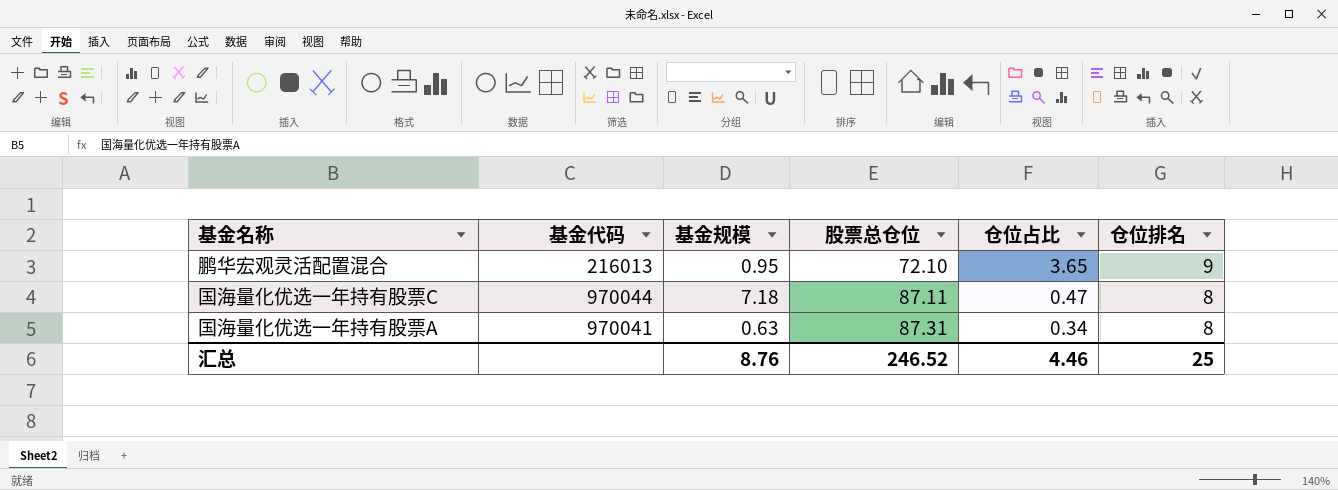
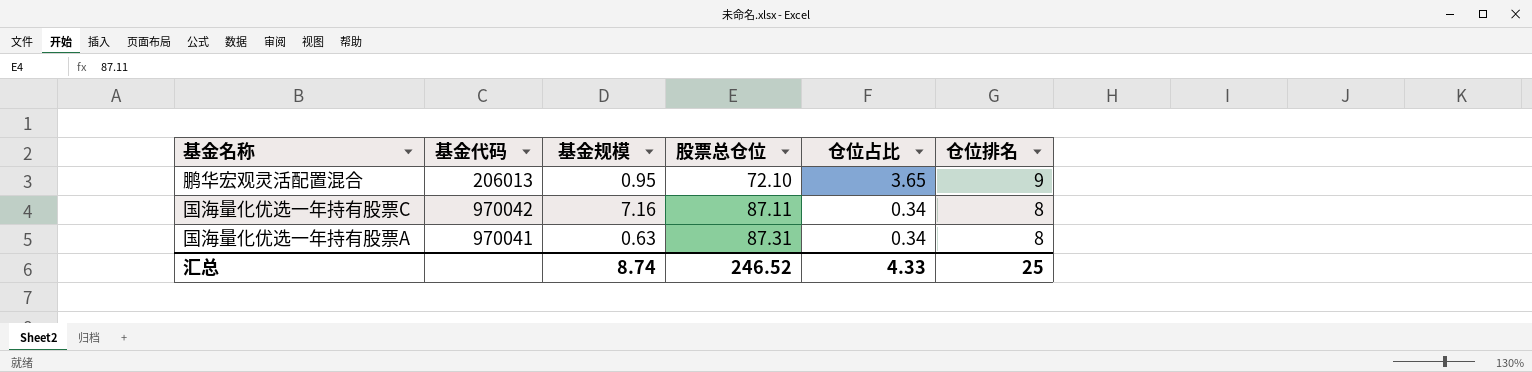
鹏华宏观灵活配置混合 | 基金代码: 216013 -> 206013
国海量化优选一年持有股票C | 基金代码: 970044 -> 970042
国海量化优选一年持有股票C | 基金规模: 7.18 -> 7.16
国海量化优选一年持有股票C | 仓位占比: 0.47 -> 0.34
汇总 | 基金规模: 8.76 -> 8.74
汇总 | 仓位占比: 4.46 -> 4.33

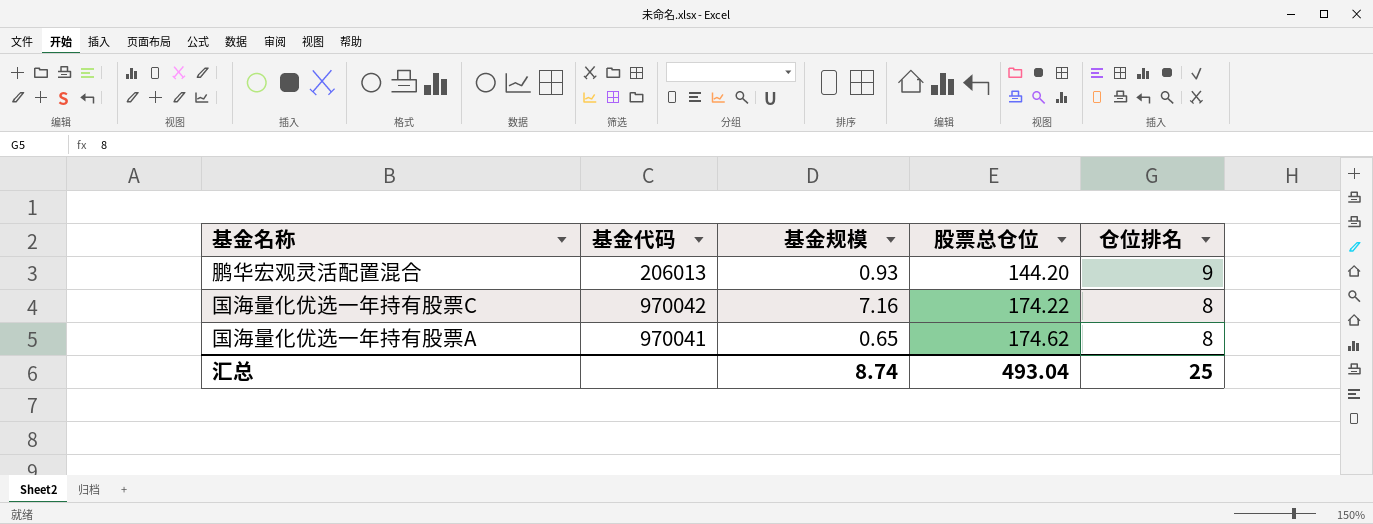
column 仓位占比 | position: 5 -> none
鹏华宏观灵活配置混合 | 基金规模: 0.95 -> 0.93
鹏华宏观灵活配置混合 | 股票总仓位: 72.10 -> 144.20
国海量化优选一年持有股票C | 股票总仓位: 87.11 -> 174.22
国海量化优选一年持有股票A | 基金规模: 0.63 -> 0.65
国海量化优选一年持有股票A | 股票总仓位: 87.31 -> 174.62
汇总 | 股票总仓位: 246.52 -> 493.04

